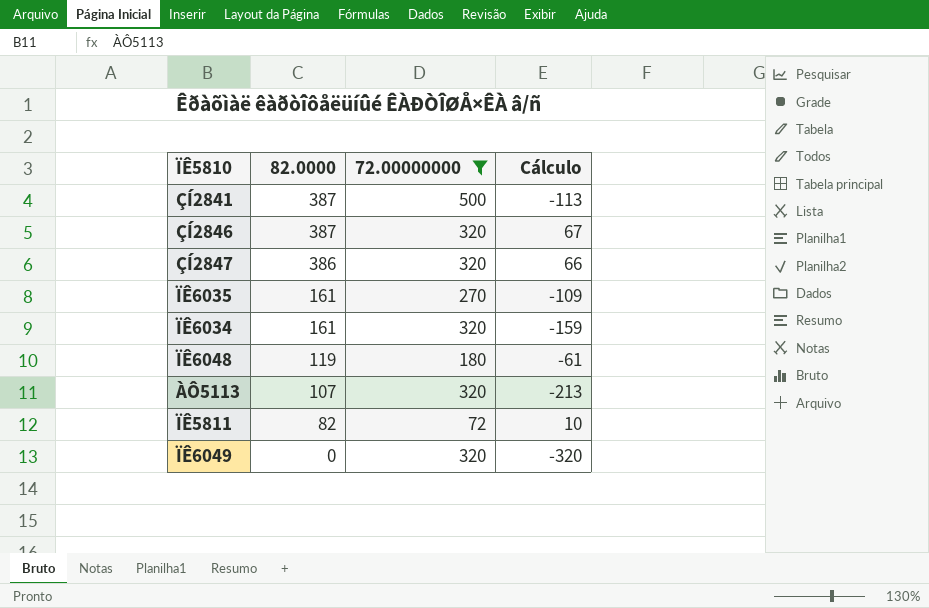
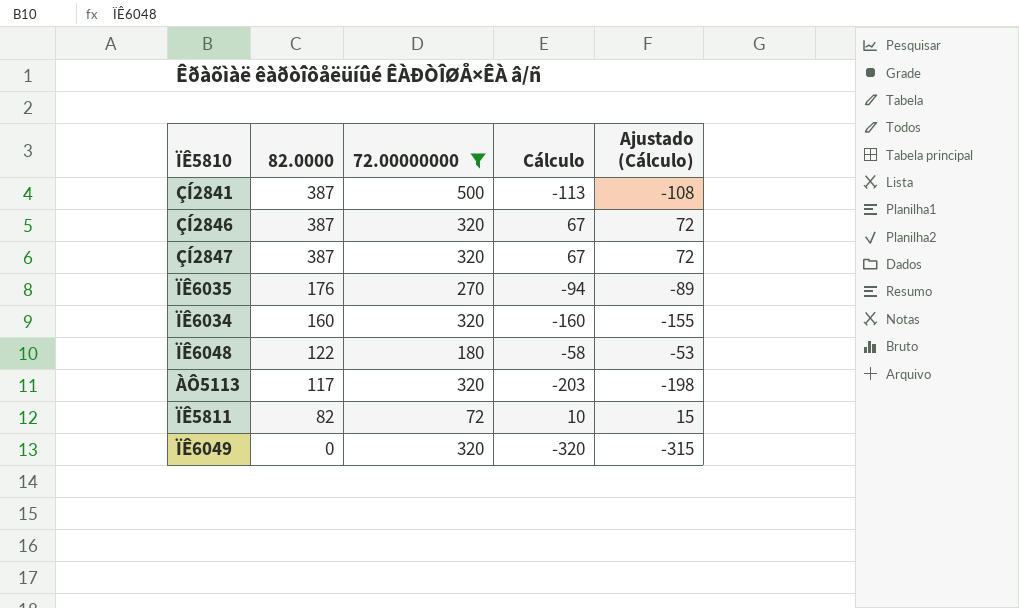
column Ajustado (Cálculo) | formula: none -> [Cálculo] + 5
ÇÍ2847 | 82.0000: 386 -> 387
ÇÍ2847 | Cálculo: 66 -> 67
ÏÊ6035 | 82.0000: 161 -> 176
ÏÊ6035 | Cálculo: -109 -> -94
ÏÊ6034 | 82.0000: 161 -> 160
ÏÊ6034 | Cálculo: -159 -> -160
ÏÊ6048 | 82.0000: 119 -> 122
ÏÊ6048 | Cálculo: -61 -> -58
ÀÔ5113 | 82.0000: 107 -> 117
ÀÔ5113 | Cálculo: -213 -> -203

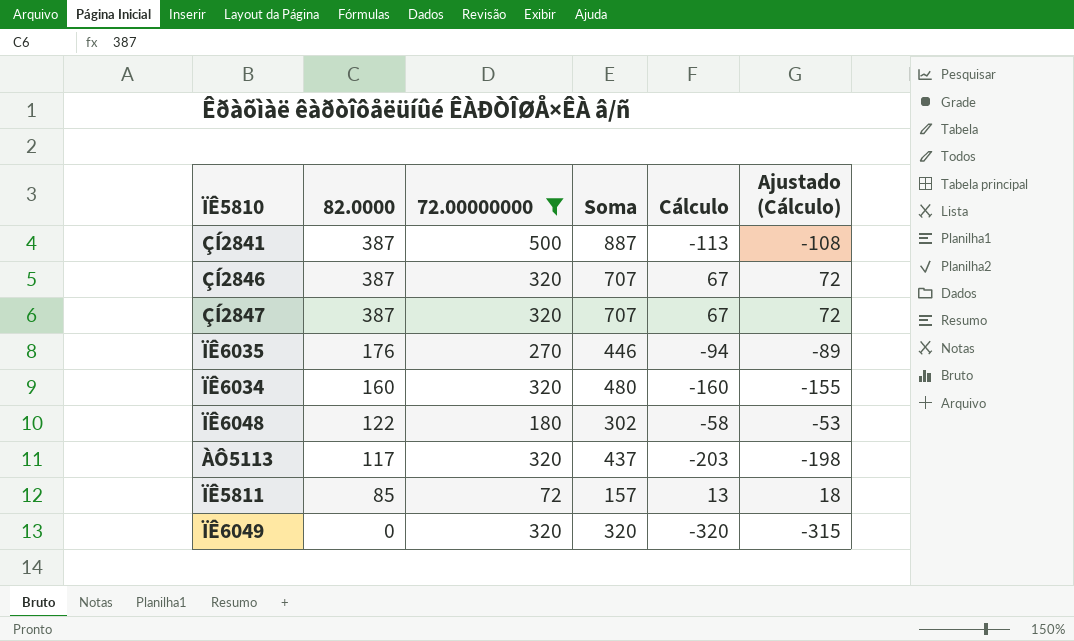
column Soma | formula: none -> [82.0000] + [72.00000000]
ÏÊ5811 | 82.0000: 82 -> 85
ÏÊ5811 | Cálculo: 10 -> 13
ÏÊ5811 | Ajustado (Cálculo): 15 -> 18

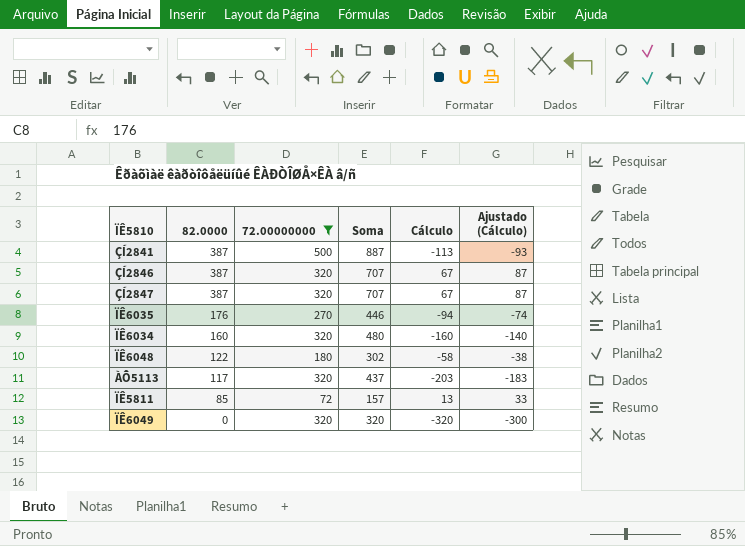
column Ajustado (Cálculo) | formula: [Cálculo] + 5 -> [Cálculo] + 20

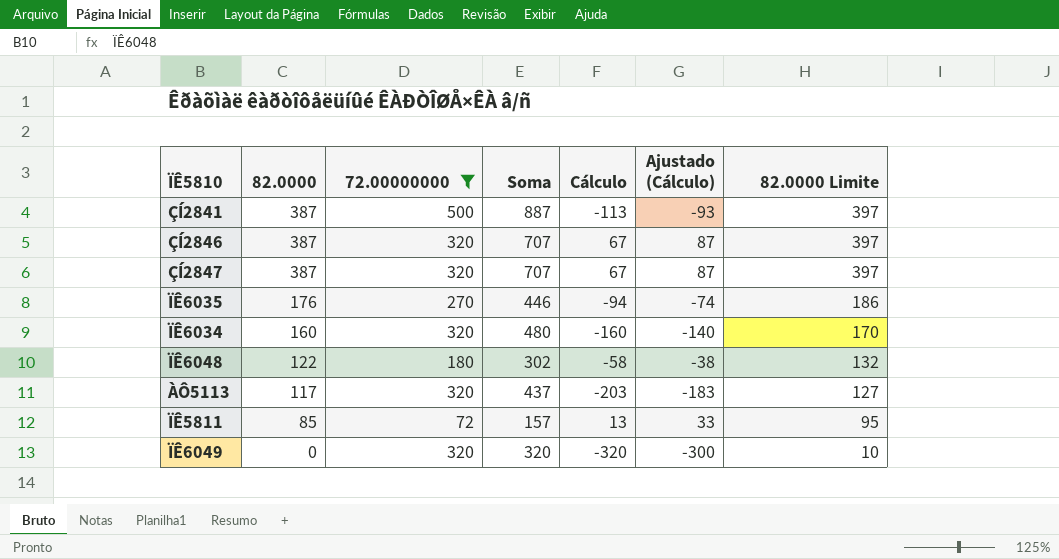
column 82.0000 Limite | formula: none -> [82.0000] + 10

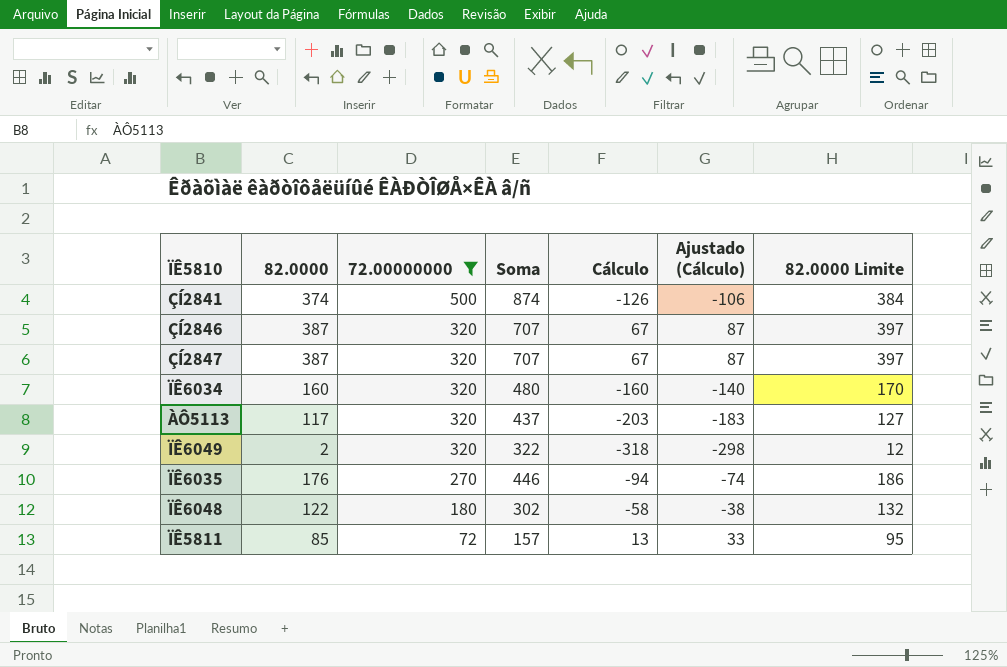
row order: 82.0000 descending -> 72.00000000 descending
ÇÍ2841 | 82.0000: 387 -> 374
ÇÍ2841 | Soma: 887 -> 874
ÇÍ2841 | Cálculo: -113 -> -126
ÇÍ2841 | Ajustado (Cálculo): -93 -> -106
ÇÍ2841 | 82.0000 Limite: 397 -> 384
ÏÊ6049 | 82.0000: 0 -> 2
ÏÊ6049 | Soma: 320 -> 322
ÏÊ6049 | Cálculo: -320 -> -318
ÏÊ6049 | Ajustado (Cálculo): -300 -> -298
ÏÊ6049 | 82.0000 Limite: 10 -> 12

